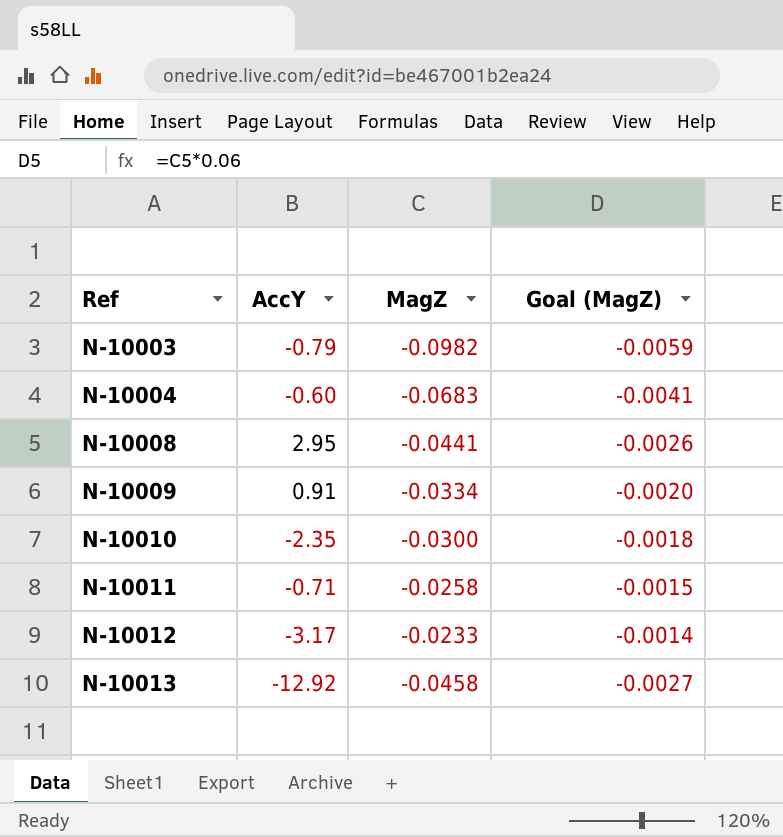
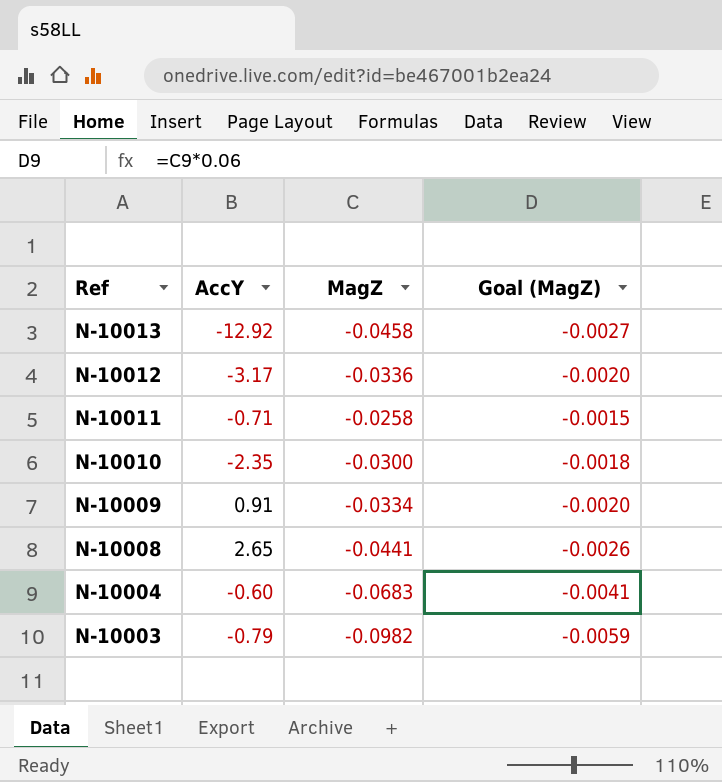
row order: Ref ascending -> Ref descending
N-10012 | MagZ: -0.0233 -> -0.0336
N-10012 | Goal (MagZ): -0.0014 -> -0.0020
N-10008 | AccY: 2.95 -> 2.65

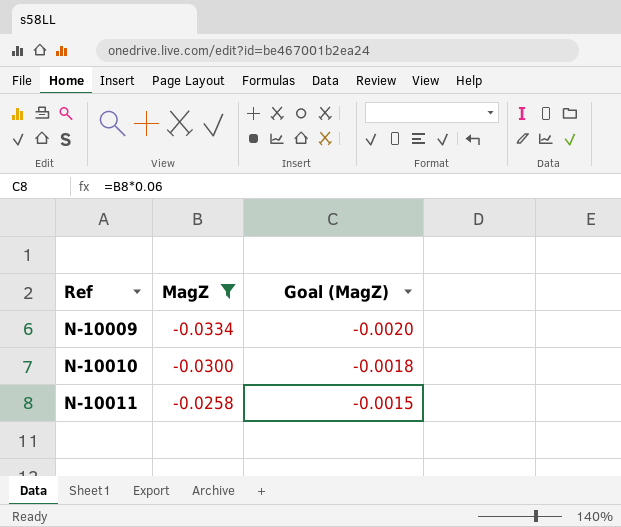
filter: none -> MagZ >= -0.0334
row order: Ref descending -> Ref ascending
column AccY | position: 2 -> none

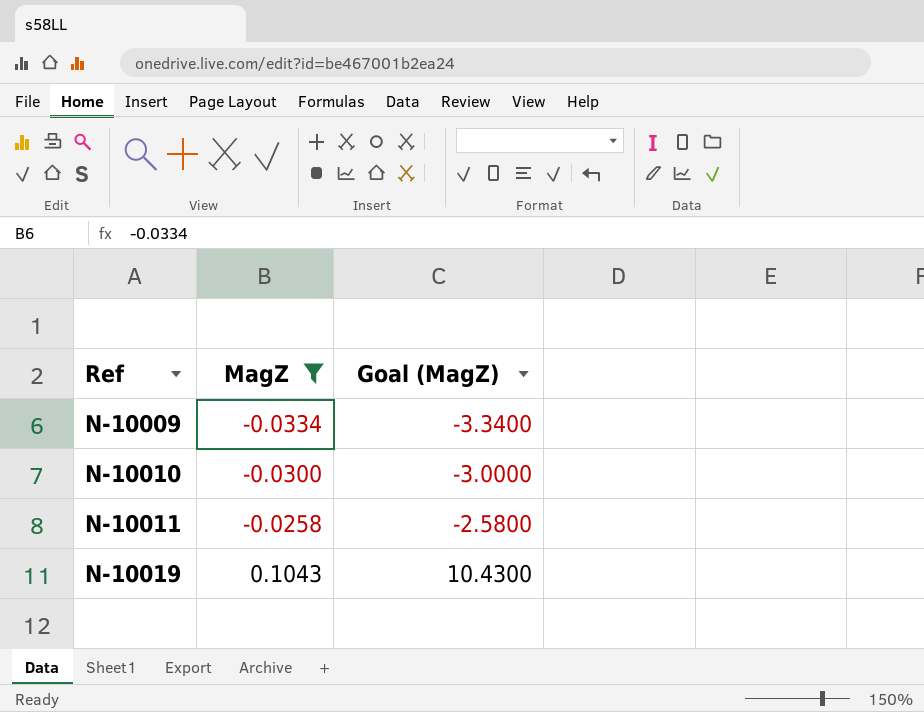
column Goal (MagZ) | formula: [MagZ] * 0.06 -> [MagZ] * 100
row N-10019: none -> 0.1043 | 10.4300

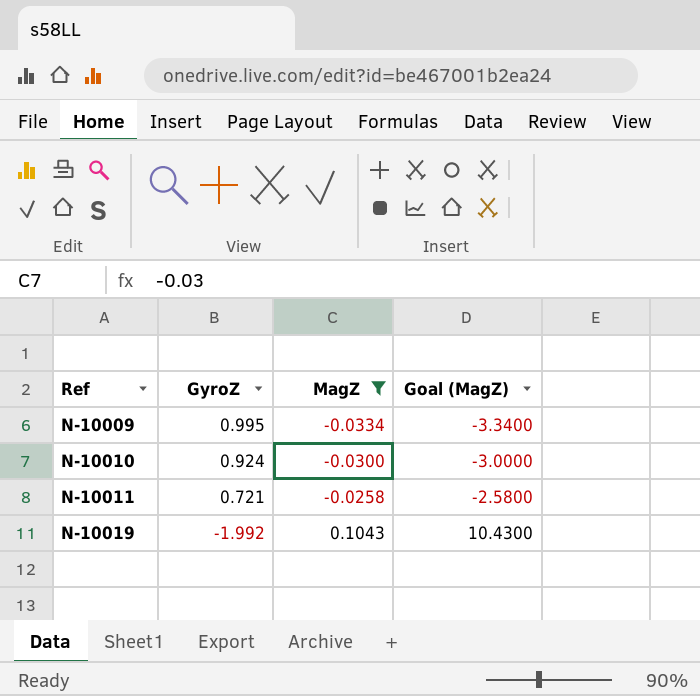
column GyroZ | position: none -> 2

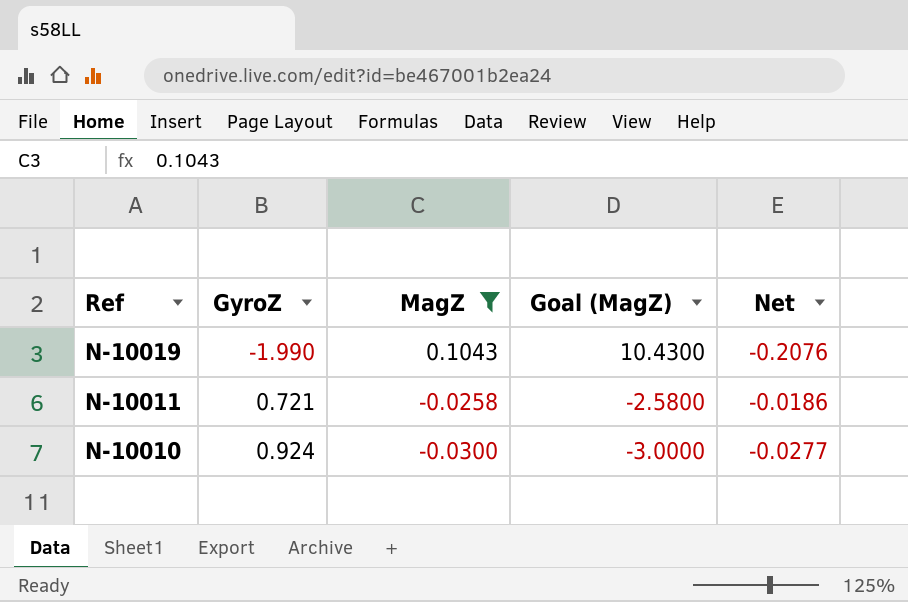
row order: Ref ascending -> Ref descending
column Net | formula: none -> [GyroZ] * [MagZ]
row N-10009: 0.995 | -0.0334 | -3.3400 -> none
N-10019 | GyroZ: -1.992 -> -1.990

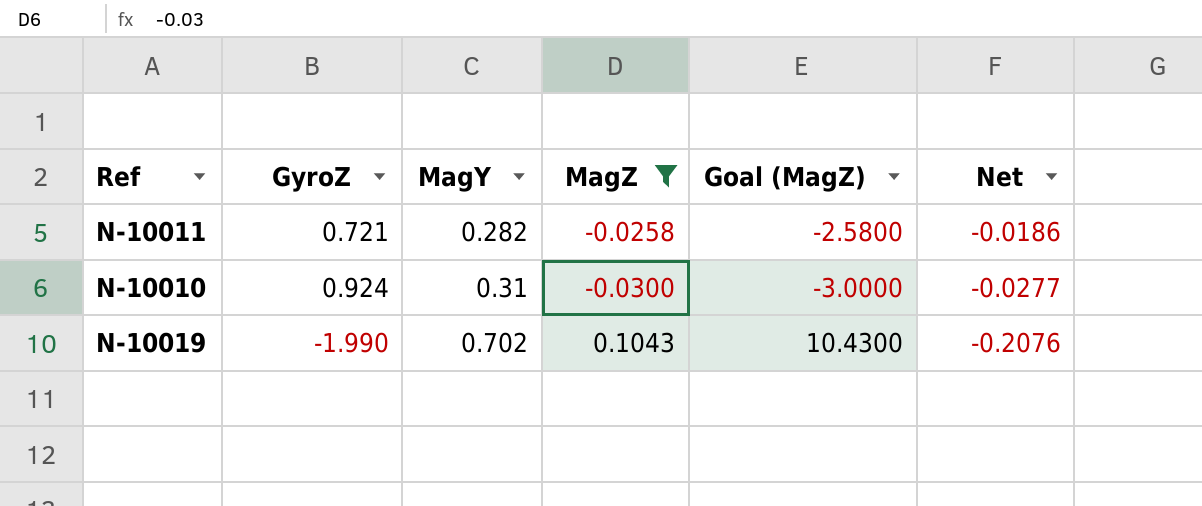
row order: Ref descending -> MagY ascending
column MagY | position: none -> 3

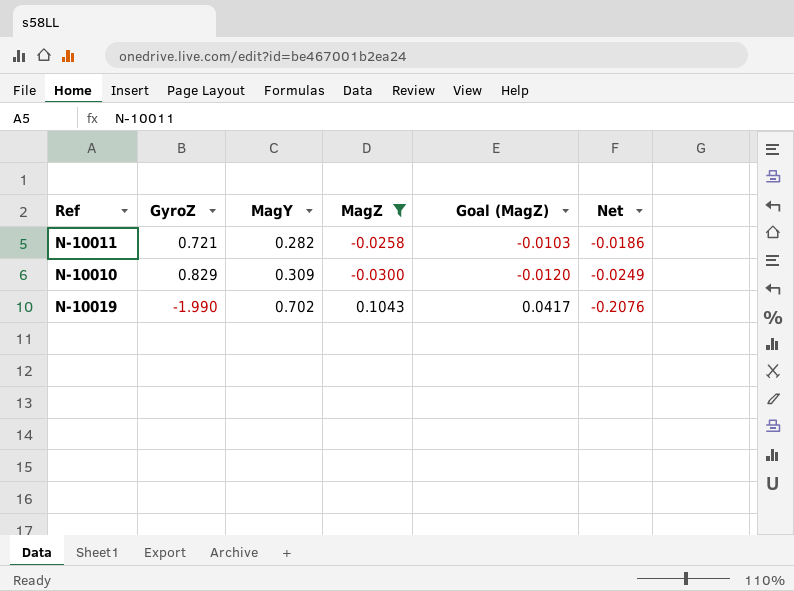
column Goal (MagZ) | formula: [MagZ] * 100 -> [MagZ] * 0.4
N-10010 | GyroZ: 0.924 -> 0.829
N-10010 | MagY: 0.31 -> 0.309
N-10010 | Net: -0.0277 -> -0.0249

